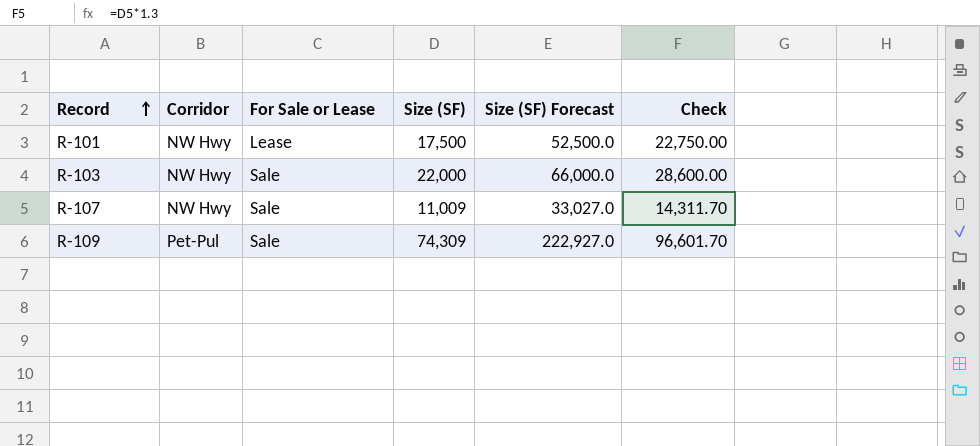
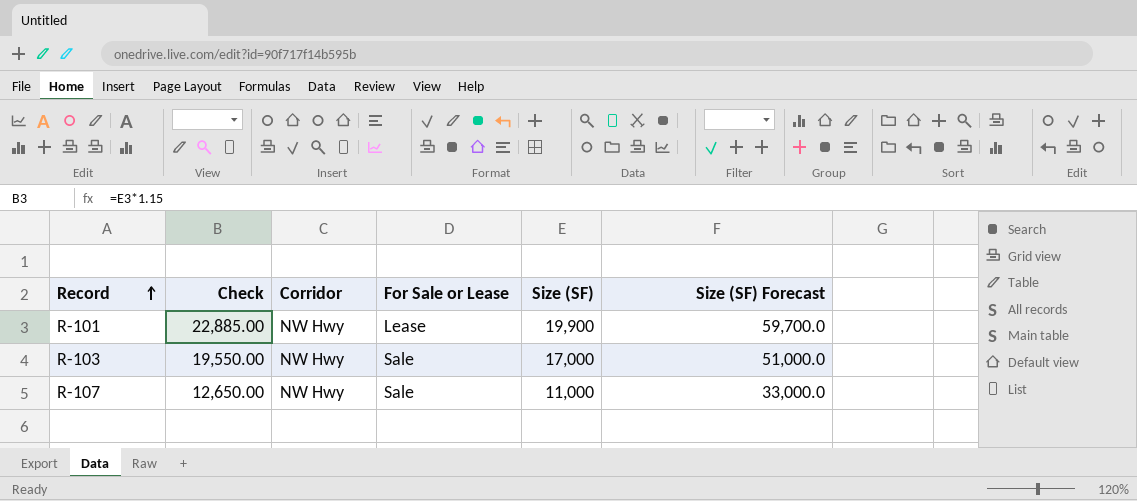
column Check | formula: [Size (SF)] * 1.3 -> [Size (SF)] * 1.15
column Check | position: 6 -> 2
row R-109: Pet-Pul | Sale | 74,309 | 222,927.0 | 96,601.70 -> none
R-101 | Size (SF): 17,500 -> 19,900
R-101 | Size (SF) Forecast: 52,500.0 -> 59,700.0
R-103 | Size (SF): 22,000 -> 17,000
R-103 | Size (SF) Forecast: 66,000.0 -> 51,000.0
R-107 | Size (SF): 11,009 -> 11,000
R-107 | Size (SF) Forecast: 33,027.0 -> 33,000.0

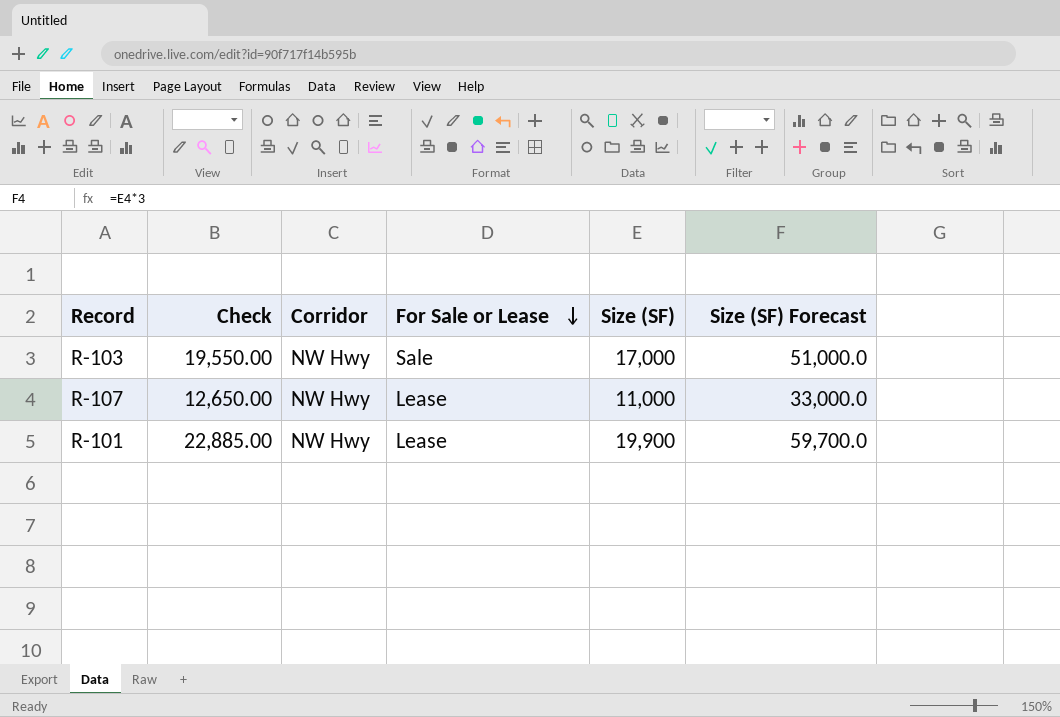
row order: Record ascending -> For Sale or Lease descending
R-107 | For Sale or Lease: Sale -> Lease

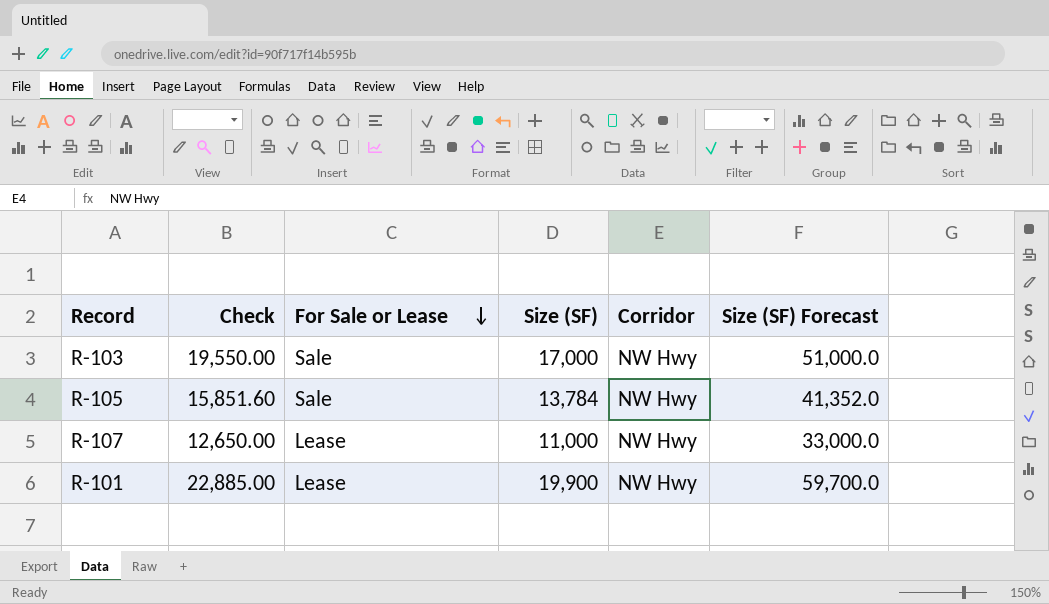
column Corridor | position: 3 -> 5
row R-105: none -> 15,851.60 | Sale | 13,784 | NW Hwy | 41,352.0

